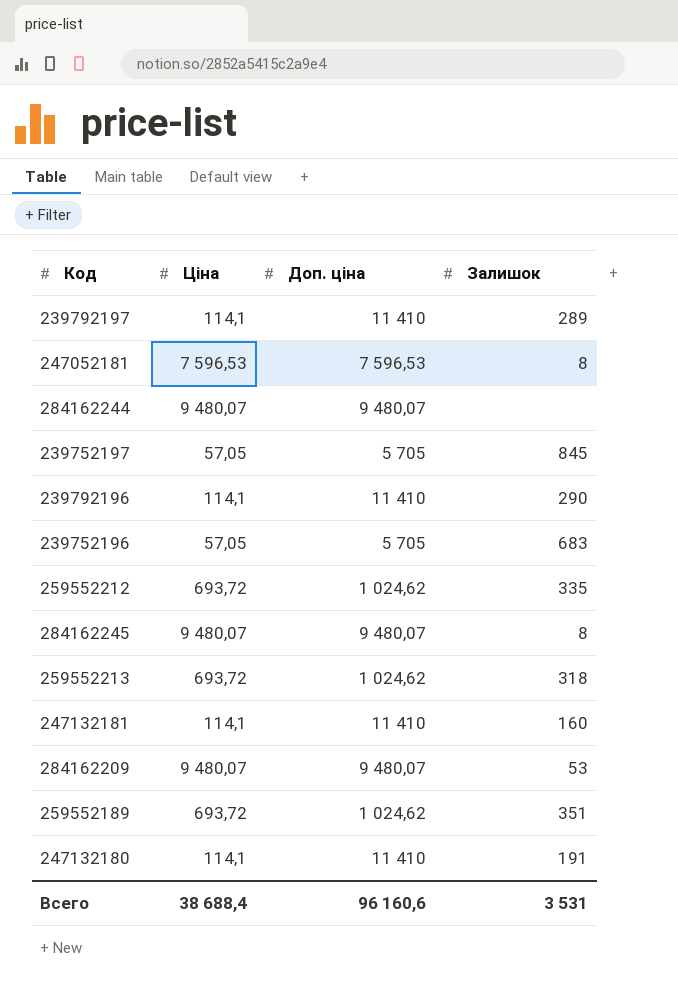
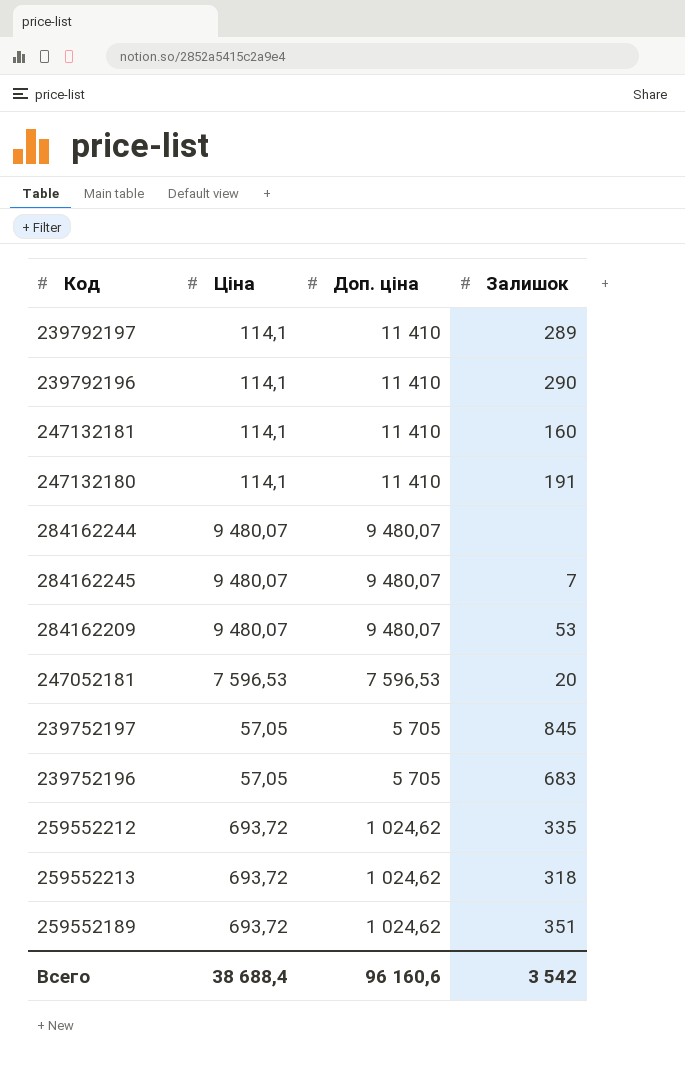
row order: none -> Доп. ціна descending
284162245 | Залишок: 8 -> 7
247052181 | Залишок: 8 -> 20
Всего | Залишок: 3 531 -> 3 542

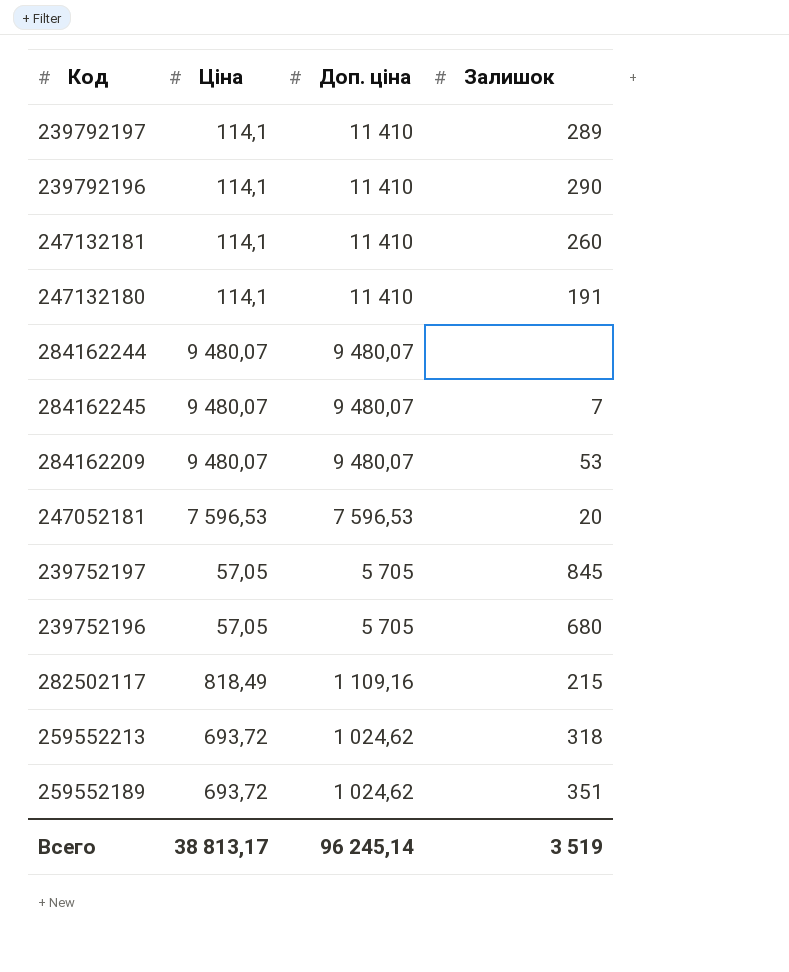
row 259552212: 693,72 | 1 024,62 | 335 -> none
247132181 | Залишок: 160 -> 260
239752196 | Залишок: 683 -> 680
row 282502117: none -> 818,49 | 1 109,16 | 215
Всего | Ціна: 38 688,4 -> 38 813,17
Всего | Доп. ціна: 96 160,6 -> 96 245,14
Всего | Залишок: 3 542 -> 3 519

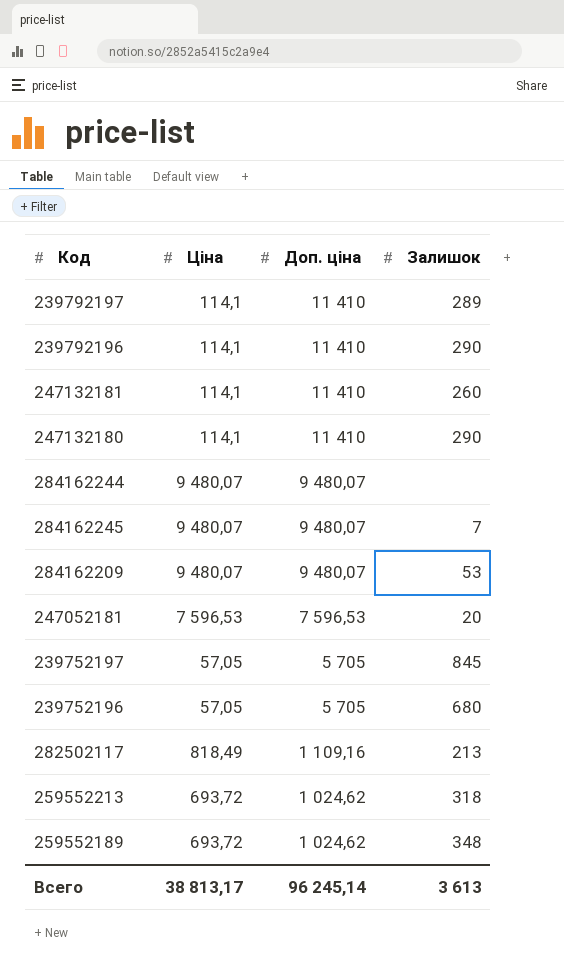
247132180 | Залишок: 191 -> 290
282502117 | Залишок: 215 -> 213
259552189 | Залишок: 351 -> 348
Всего | Залишок: 3 519 -> 3 613

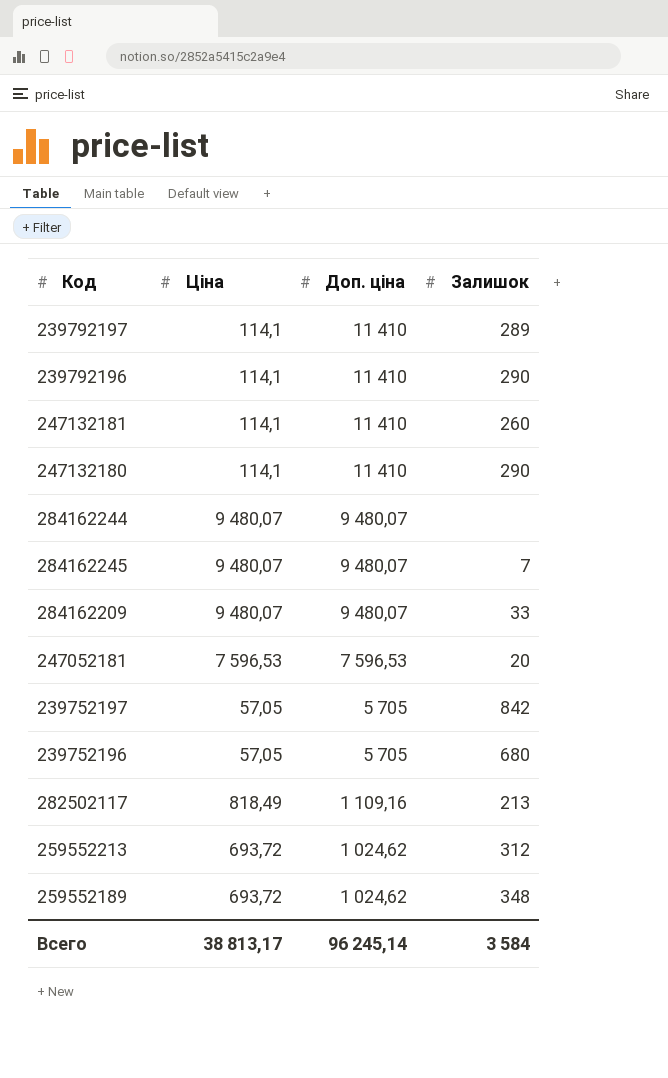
284162209 | Залишок: 53 -> 33
239752197 | Залишок: 845 -> 842
259552213 | Залишок: 318 -> 312
Всего | Залишок: 3 613 -> 3 584

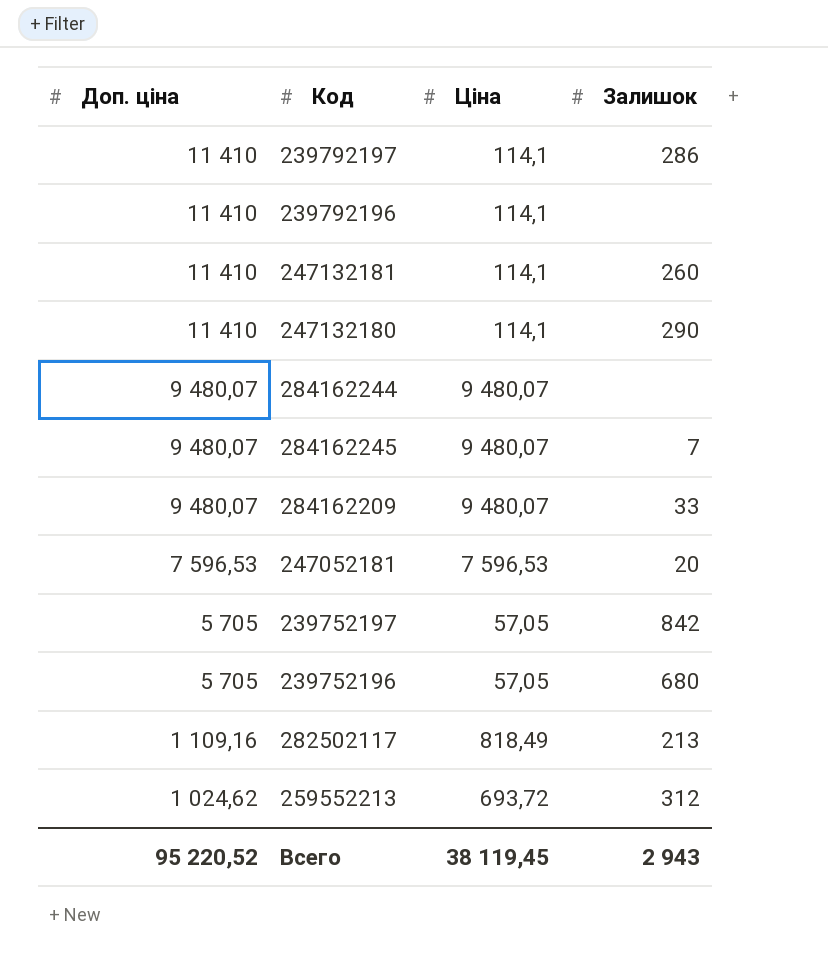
column Доп. ціна | position: 3 -> 1
row 259552189: 693,72 | 1 024,62 | 348 -> none
239792197 | Залишок: 289 -> 286
239792196 | Залишок: 290 -> none
Всего | Доп. ціна: 96 245,14 -> 95 220,52
Всего | Ціна: 38 813,17 -> 38 119,45
Всего | Залишок: 3 584 -> 2 943

